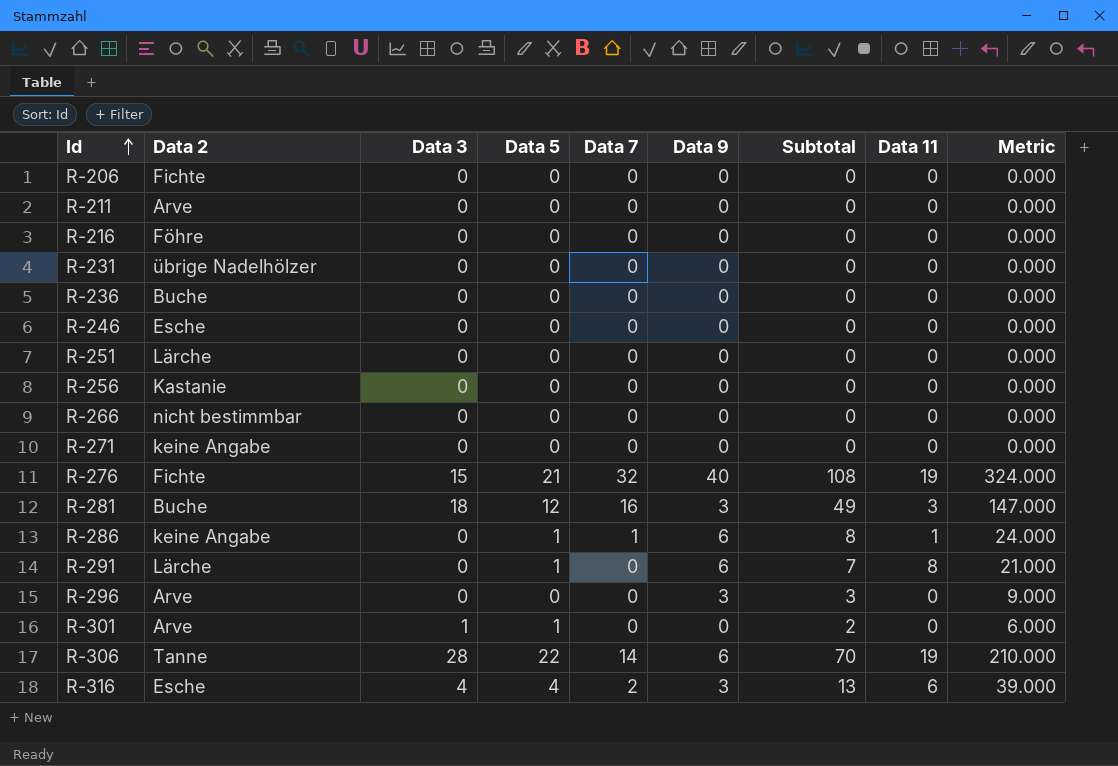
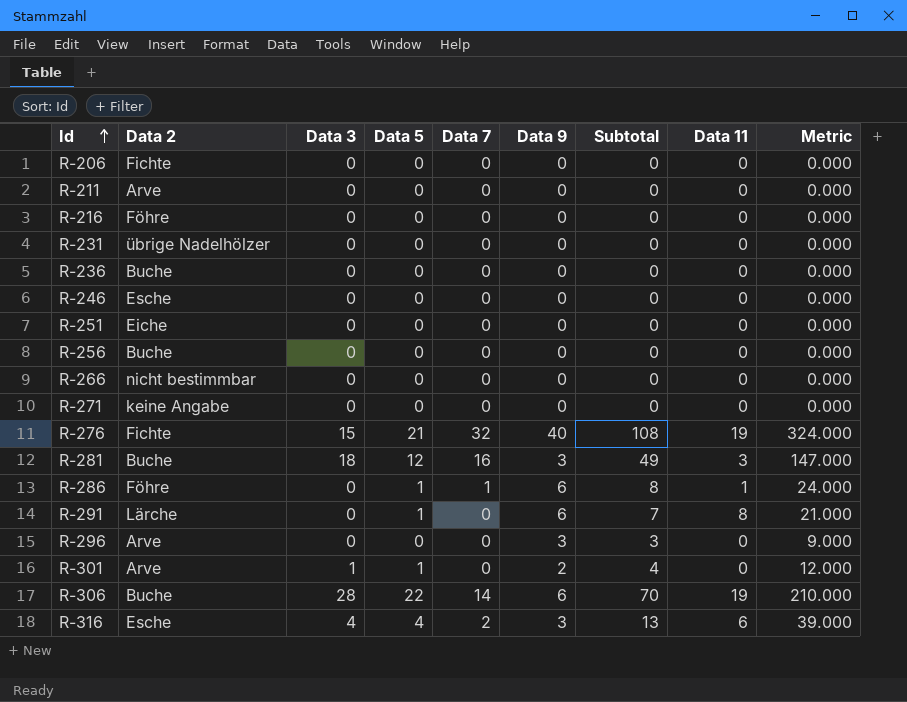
R-251 | Data 2: Lärche -> Eiche
R-256 | Data 2: Kastanie -> Buche
R-286 | Data 2: keine Angabe -> Föhre
R-301 | Data 9: 0 -> 2
R-301 | Subtotal: 2 -> 4
R-301 | Metric: 6.000 -> 12.000
R-306 | Data 2: Tanne -> Buche

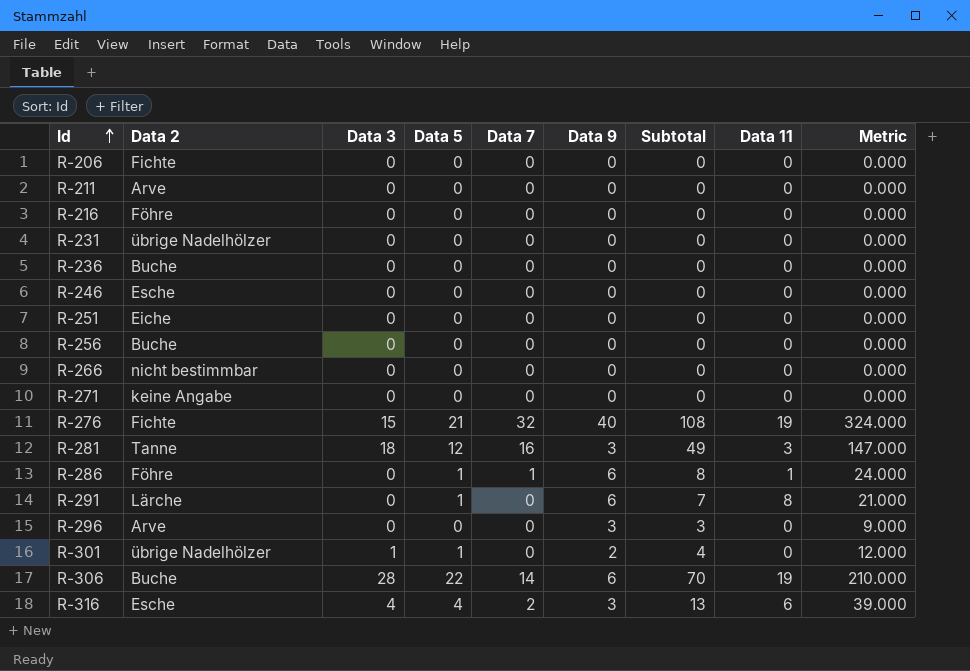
R-281 | Data 2: Buche -> Tanne
R-301 | Data 2: Arve -> übrige Nadelhölzer

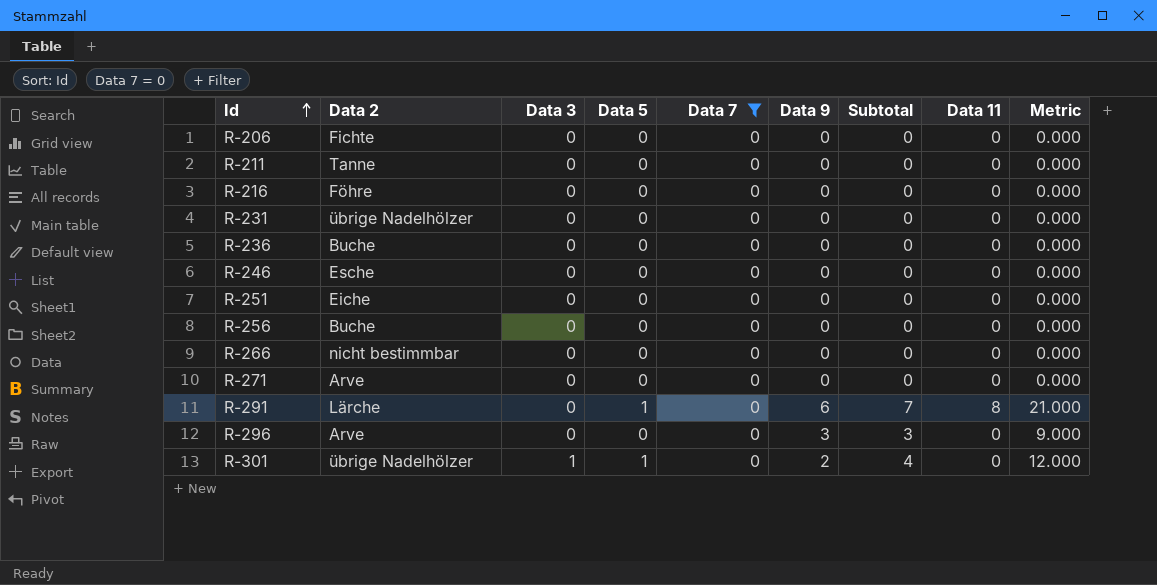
filter: none -> Data 7 = 0
R-211 | Data 2: Arve -> Tanne
R-271 | Data 2: keine Angabe -> Arve

